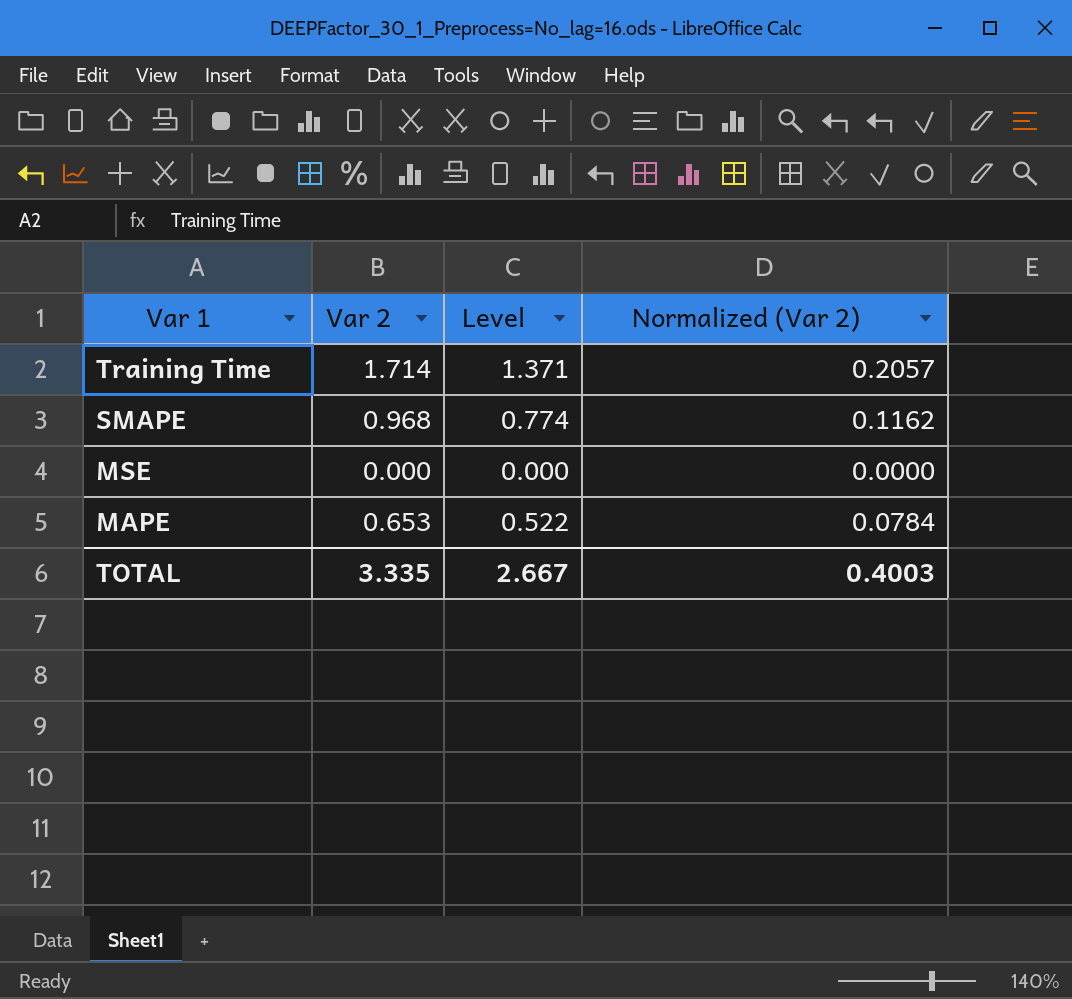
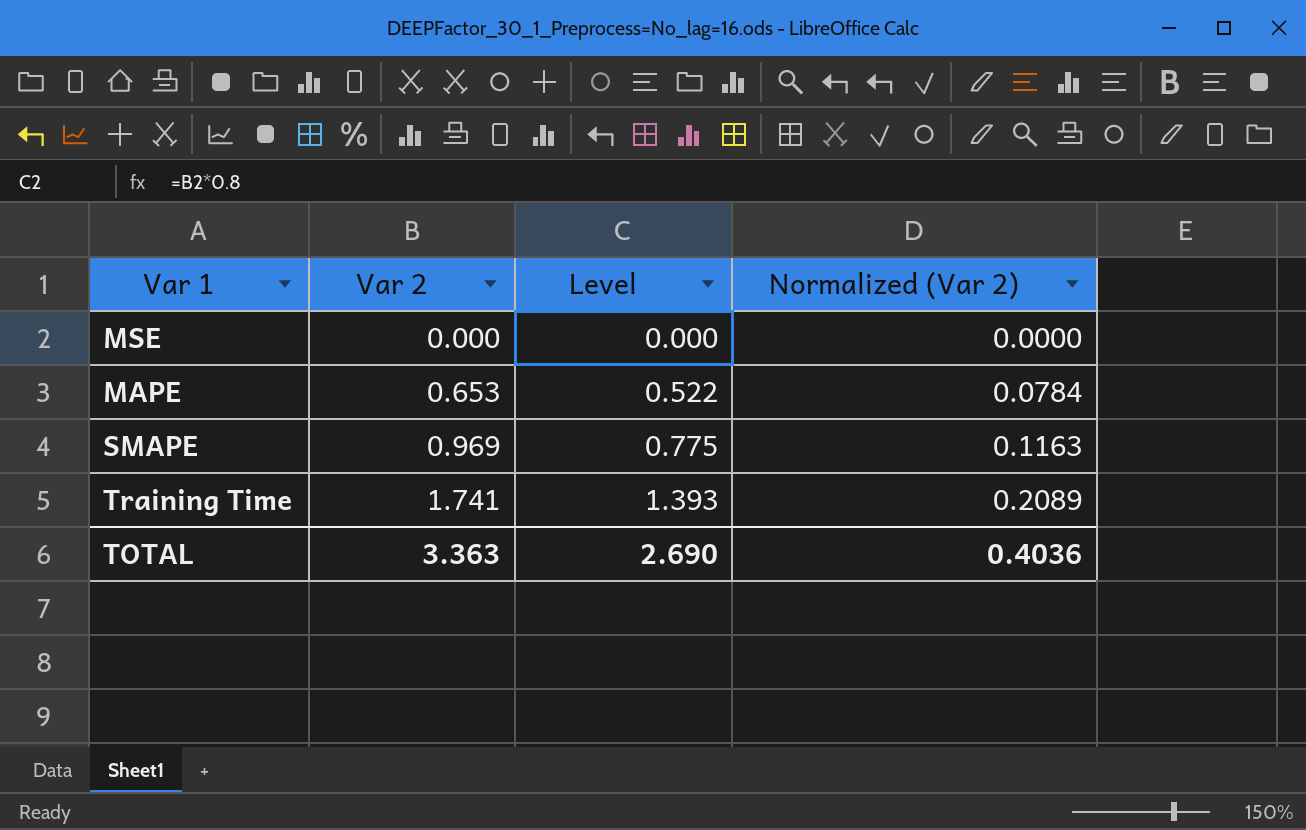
row order: Var 1 descending -> Var 2 ascending
SMAPE | Var 2: 0.968 -> 0.969
SMAPE | Level: 0.774 -> 0.775
SMAPE | Normalized (Var 2): 0.1162 -> 0.1163
Training Time | Var 2: 1.714 -> 1.741
Training Time | Level: 1.371 -> 1.393
Training Time | Normalized (Var 2): 0.2057 -> 0.2089
TOTAL | Var 2: 3.335 -> 3.363
TOTAL | Level: 2.667 -> 2.690
TOTAL | Normalized (Var 2): 0.4003 -> 0.4036

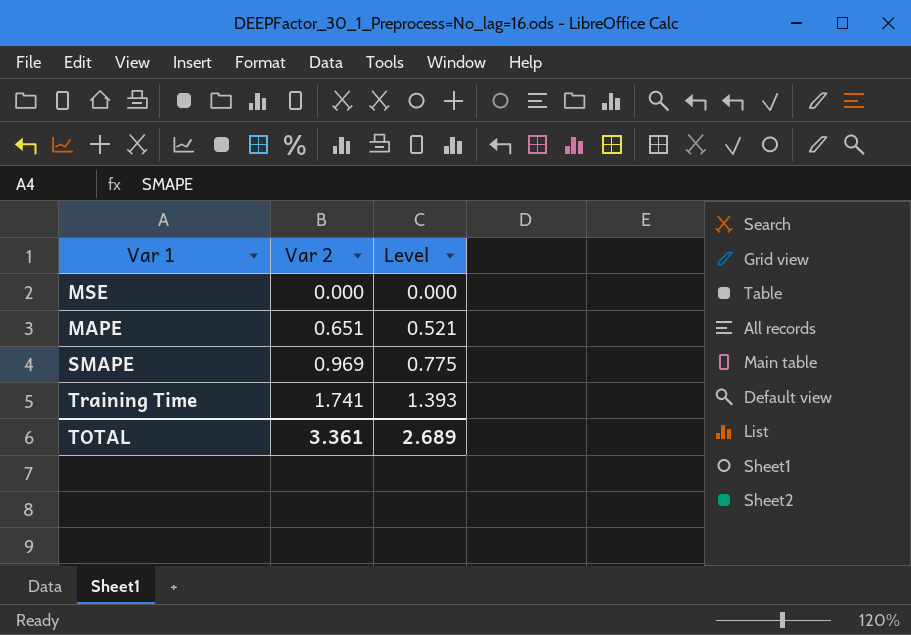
column Normalized (Var 2) | formula: [Var 2] * 0.12 -> none
MAPE | Var 2: 0.653 -> 0.651
MAPE | Level: 0.522 -> 0.521
TOTAL | Var 2: 3.363 -> 3.361
TOTAL | Level: 2.690 -> 2.689

